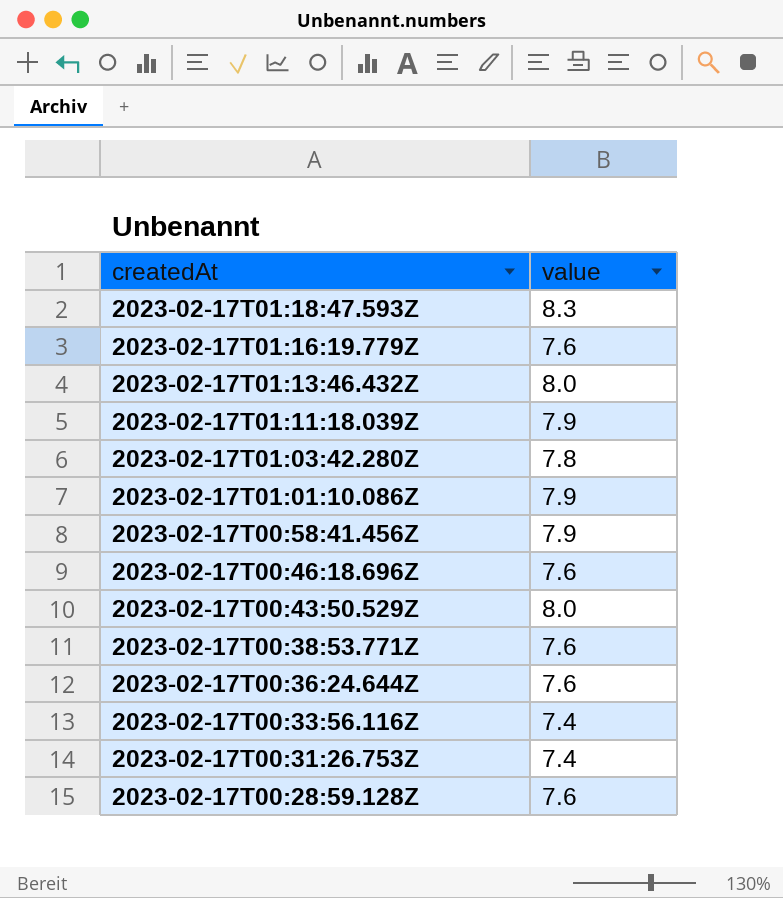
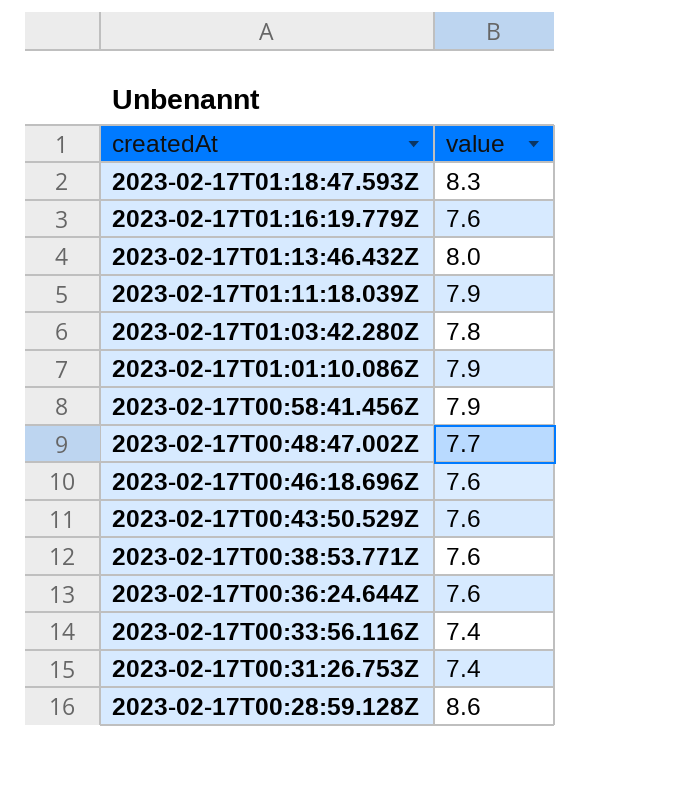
row 2023-02-17T00:48:47.002Z: none -> 7.7
2023-02-17T00:43:50.529Z | value: 8.0 -> 7.6
2023-02-17T00:28:59.128Z | value: 7.6 -> 8.6

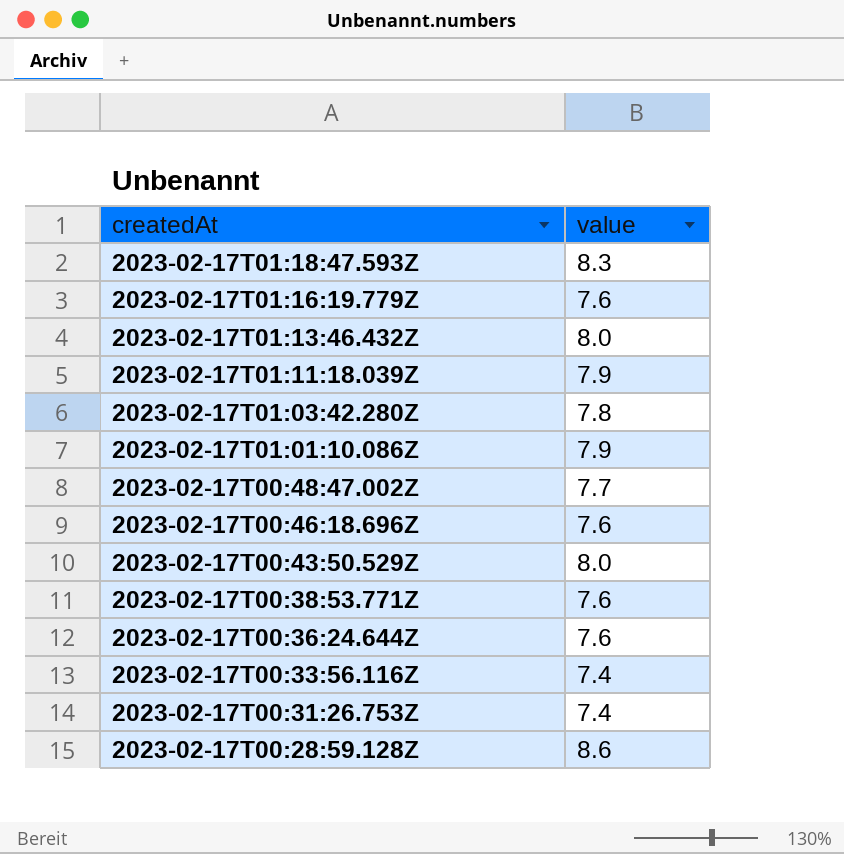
row 2023-02-17T00:58:41.456Z: 7.9 -> none
2023-02-17T00:43:50.529Z | value: 7.6 -> 8.0

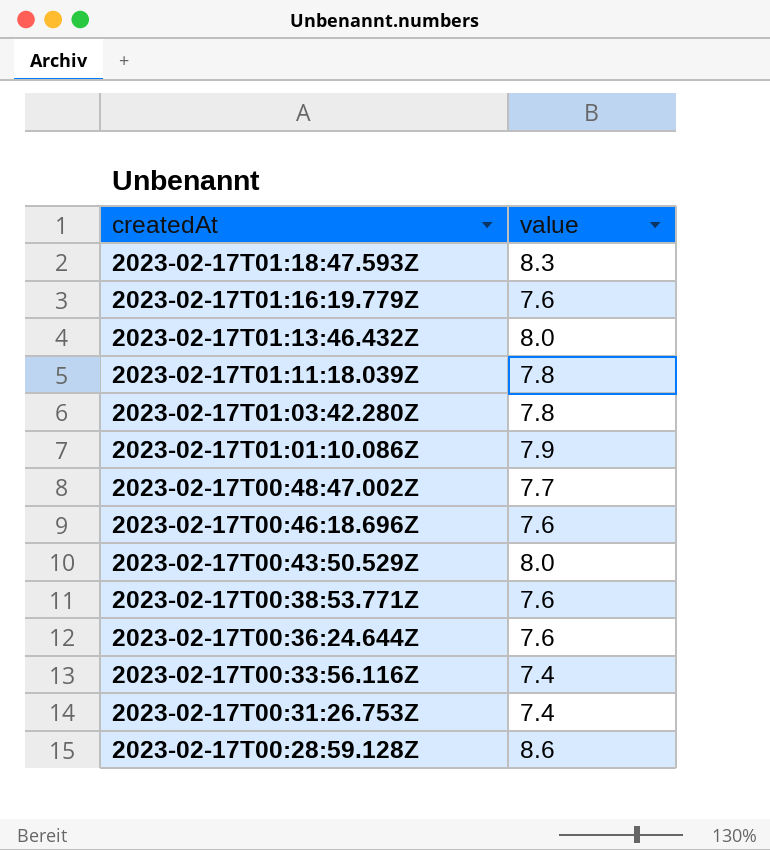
2023-02-17T01:11:18.039Z | value: 7.9 -> 7.8

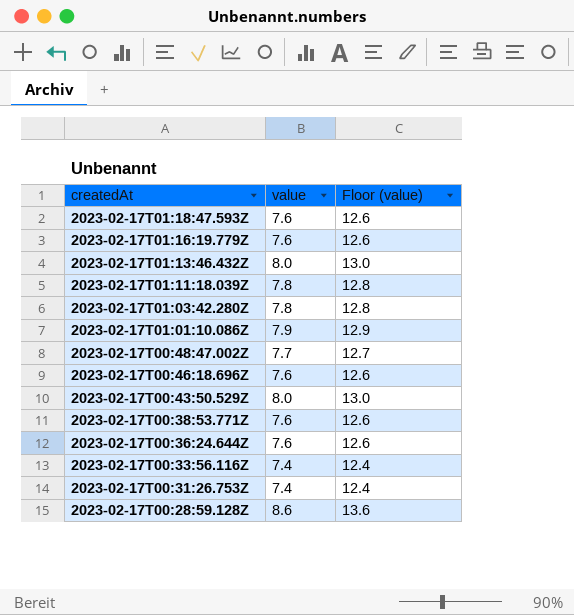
column Floor (value) | formula: none -> [value] + 5
2023-02-17T01:18:47.593Z | value: 8.3 -> 7.6

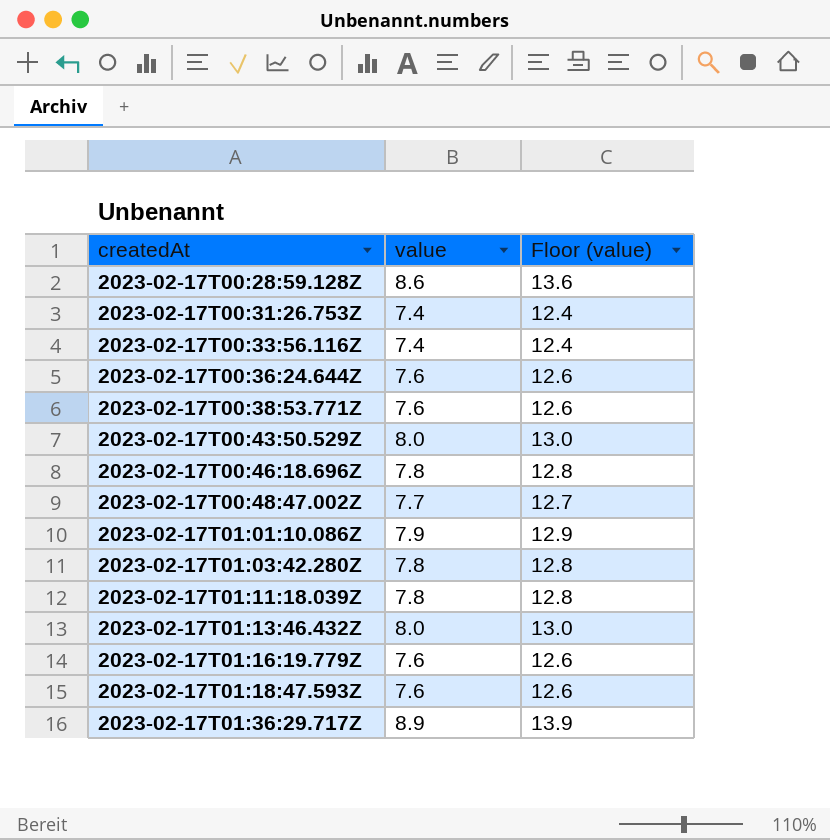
row order: createdAt descending -> createdAt ascending
2023-02-17T00:46:18.696Z | value: 7.6 -> 7.8
2023-02-17T00:46:18.696Z | Floor (value): 12.6 -> 12.8
row 2023-02-17T01:36:29.717Z: none -> 8.9 | 13.9

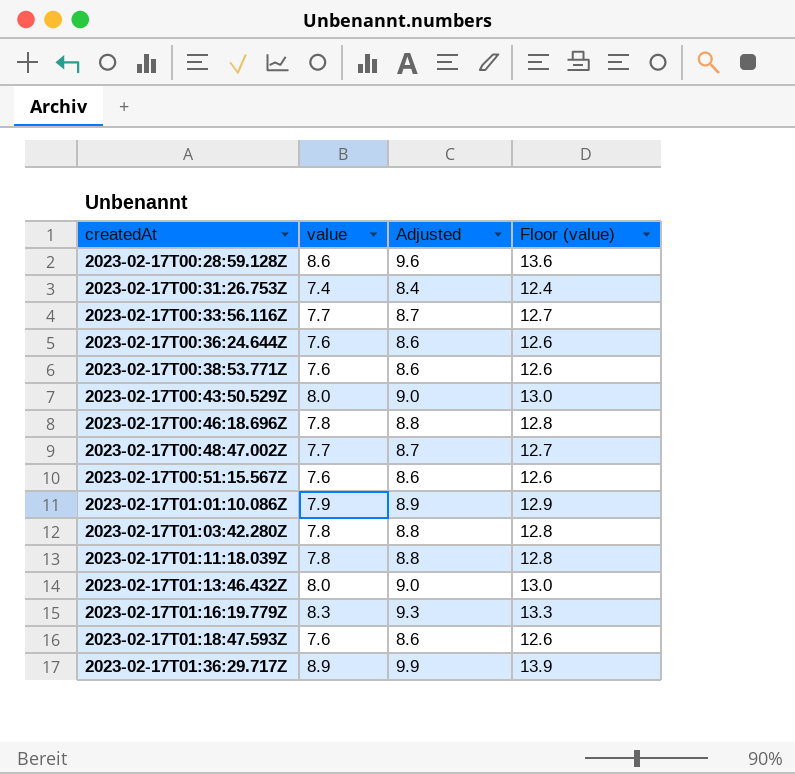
column Adjusted | formula: none -> [value] + 1
2023-02-17T00:33:56.116Z | value: 7.4 -> 7.7
2023-02-17T00:33:56.116Z | Floor (value): 12.4 -> 12.7
row 2023-02-17T00:51:15.567Z: none -> 7.6 | 8.6 | 12.6
2023-02-17T01:16:19.779Z | value: 7.6 -> 8.3
2023-02-17T01:16:19.779Z | Floor (value): 12.6 -> 13.3

